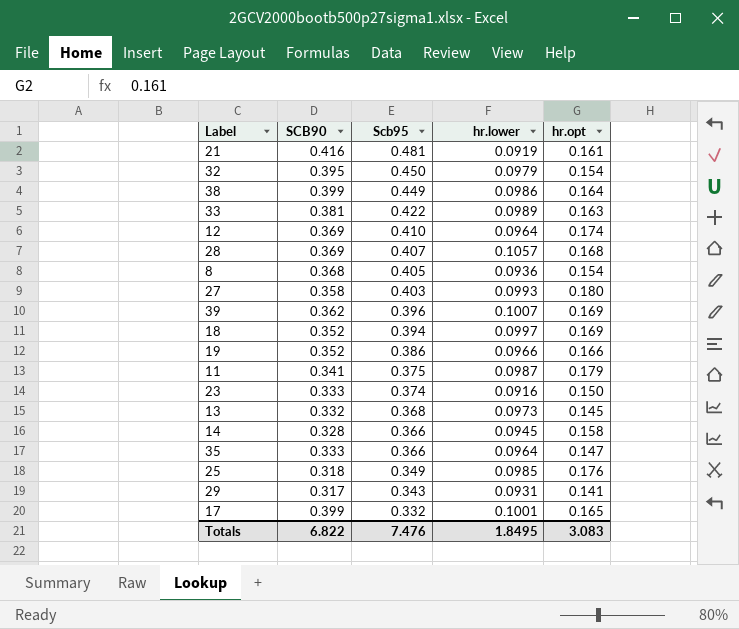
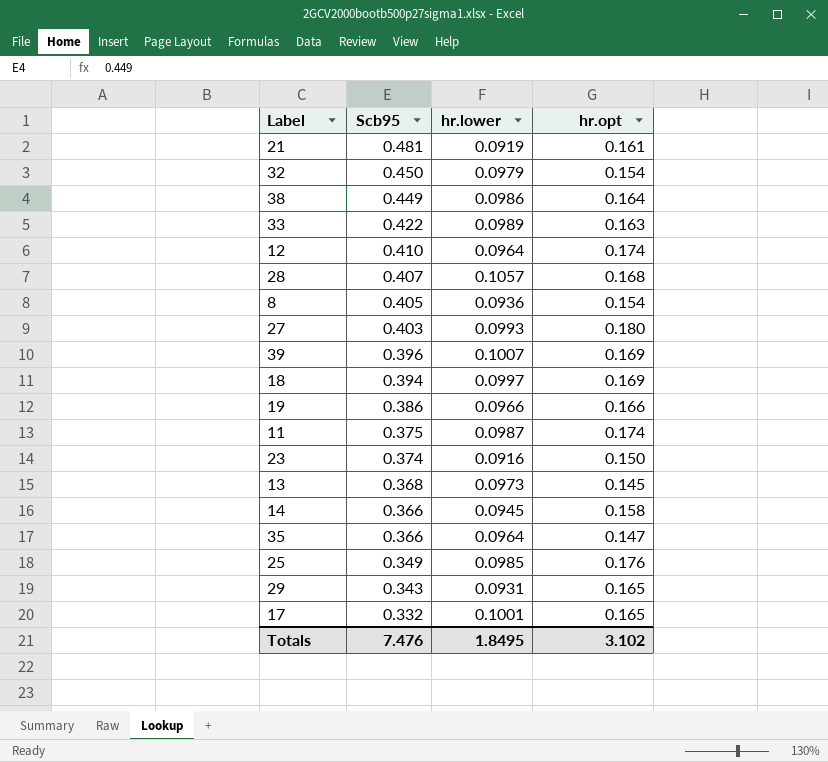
column SCB90 | position: 2 -> none
11 | hr.opt: 0.179 -> 0.174
29 | hr.opt: 0.141 -> 0.165
Totals | hr.opt: 3.083 -> 3.102

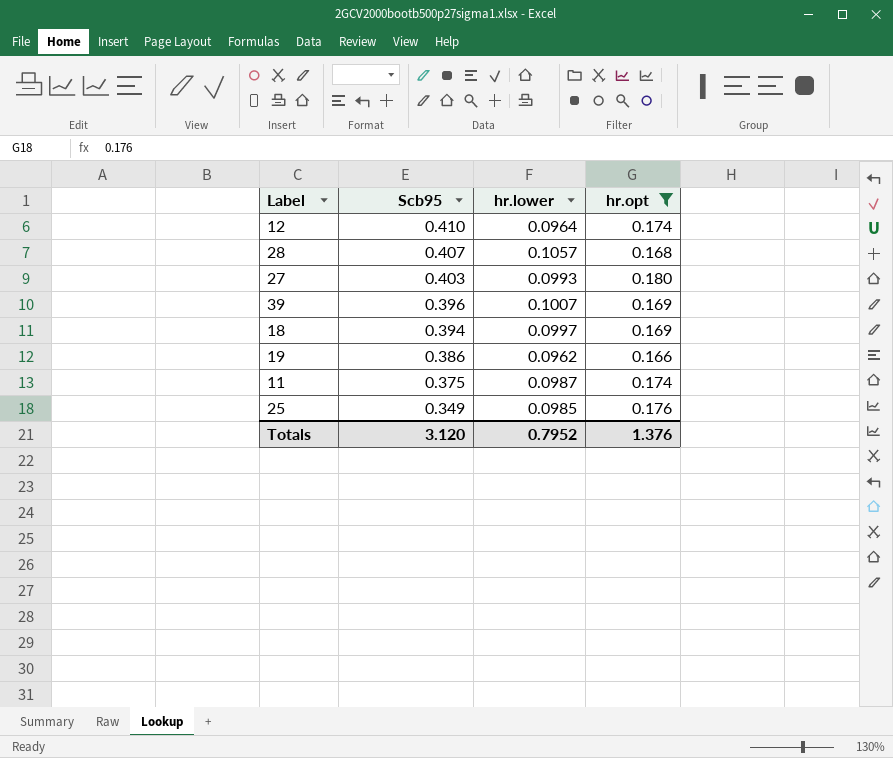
filter: none -> hr.opt >= 0.166
19 | hr.lower: 0.0966 -> 0.0962
Totals | Scb95: 7.476 -> 3.120
Totals | hr.lower: 1.8495 -> 0.7952
Totals | hr.opt: 3.102 -> 1.376

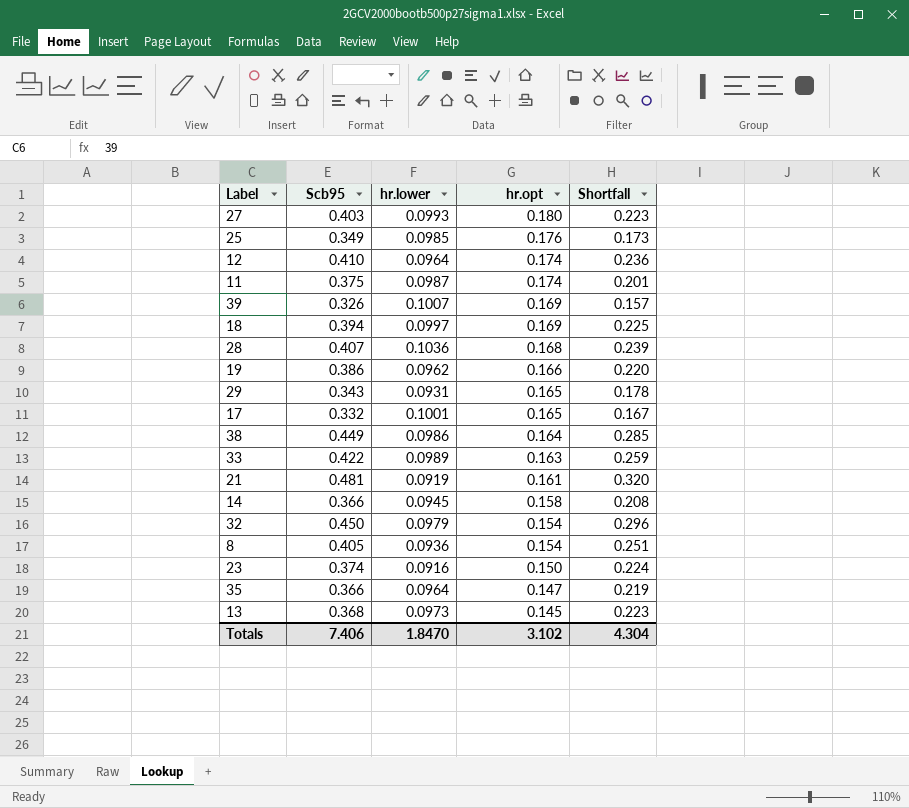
filter: hr.opt >= 0.166 -> none
row order: Scb95 descending -> hr.opt descending
column Shortfall | formula: none -> [Scb95] - [hr.opt]
39 | Scb95: 0.396 -> 0.326
28 | hr.lower: 0.1057 -> 0.1036
Totals | Scb95: 3.120 -> 7.406
Totals | hr.lower: 0.7952 -> 1.8470
Totals | hr.opt: 1.376 -> 3.102

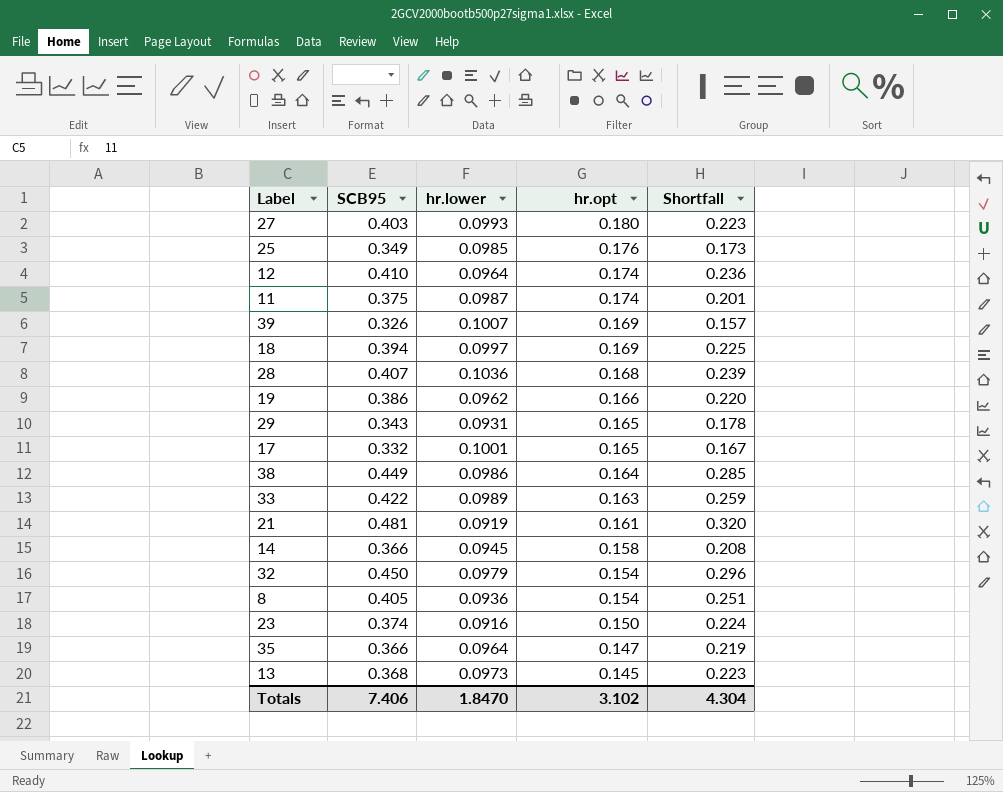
column name: Scb95 -> SCB95

